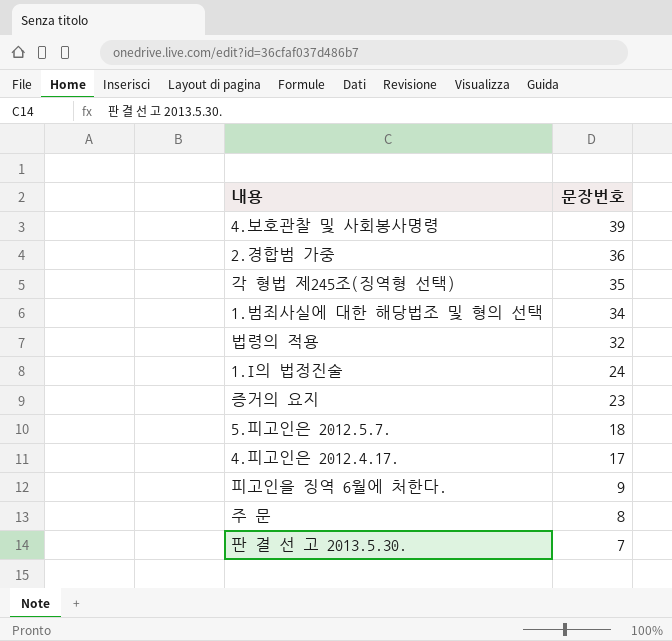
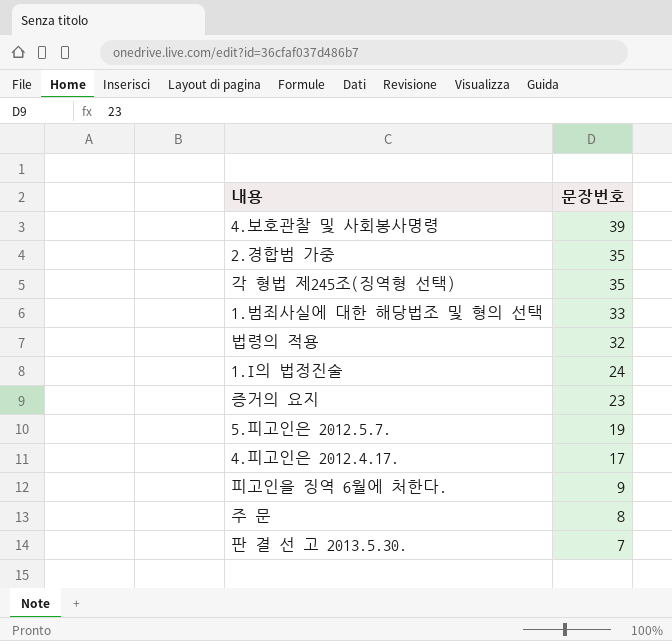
2.경합범 가중 | 문장번호: 36 -> 35
1.범죄사실에 대한 해당법조 및 형의 선택 | 문장번호: 34 -> 33
5.피고인은 2012.5.7. | 문장번호: 18 -> 19

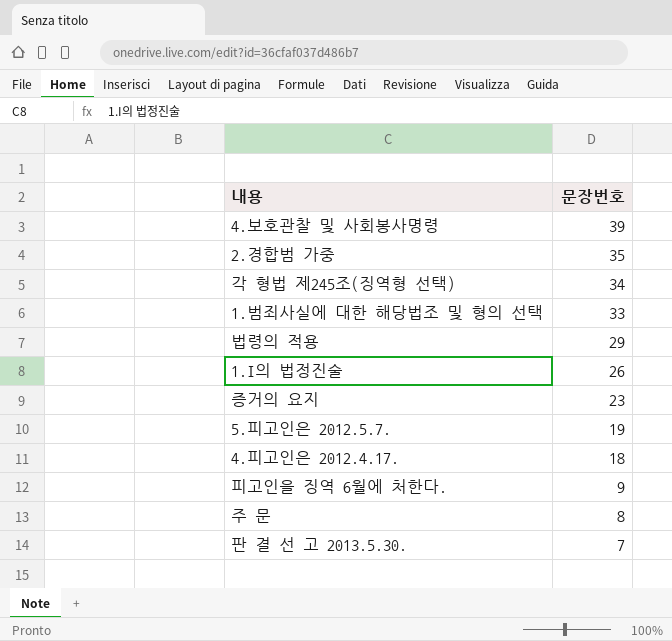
각 형법 제245조(징역형 선택) | 문장번호: 35 -> 34
법령의 적용 | 문장번호: 32 -> 29
1.I의 법정진술 | 문장번호: 24 -> 26
4.피고인은 2012.4.17. | 문장번호: 17 -> 18

